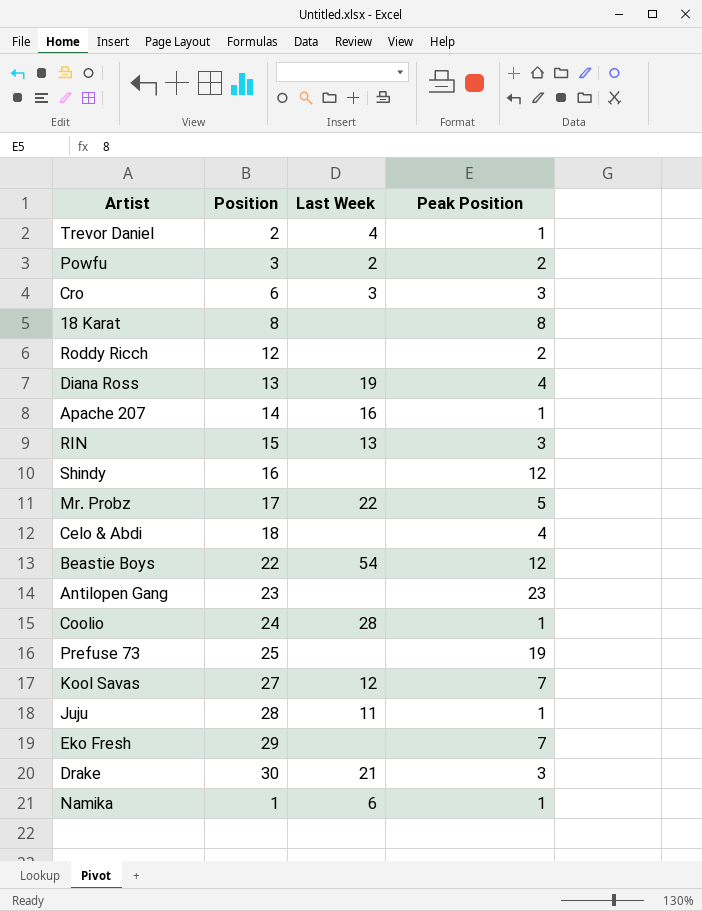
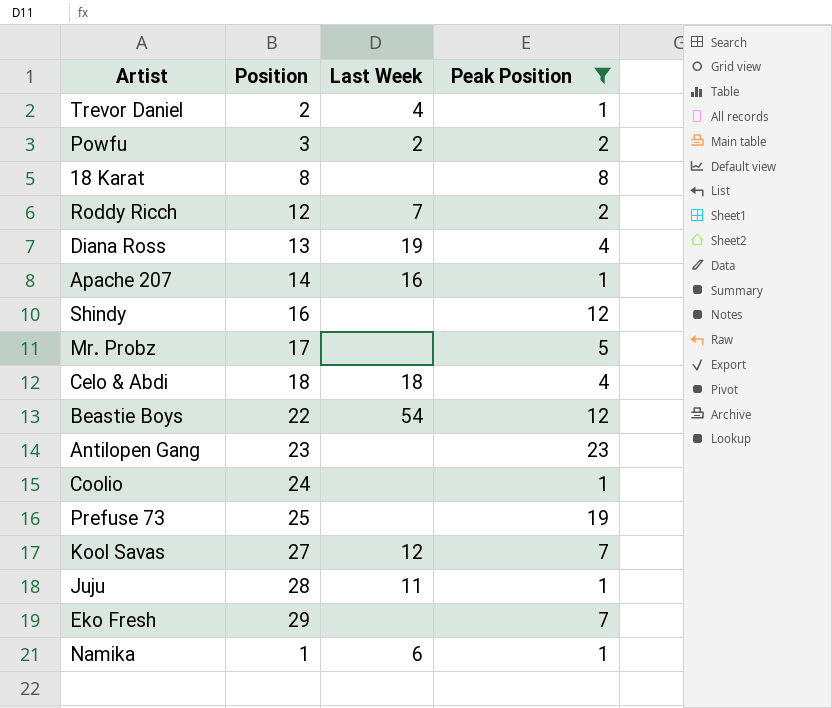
filter: none -> Peak Position != 3
Roddy Ricch | Last Week: none -> 7
Mr. Probz | Last Week: 22 -> none
Celo & Abdi | Last Week: none -> 18
Coolio | Last Week: 28 -> none

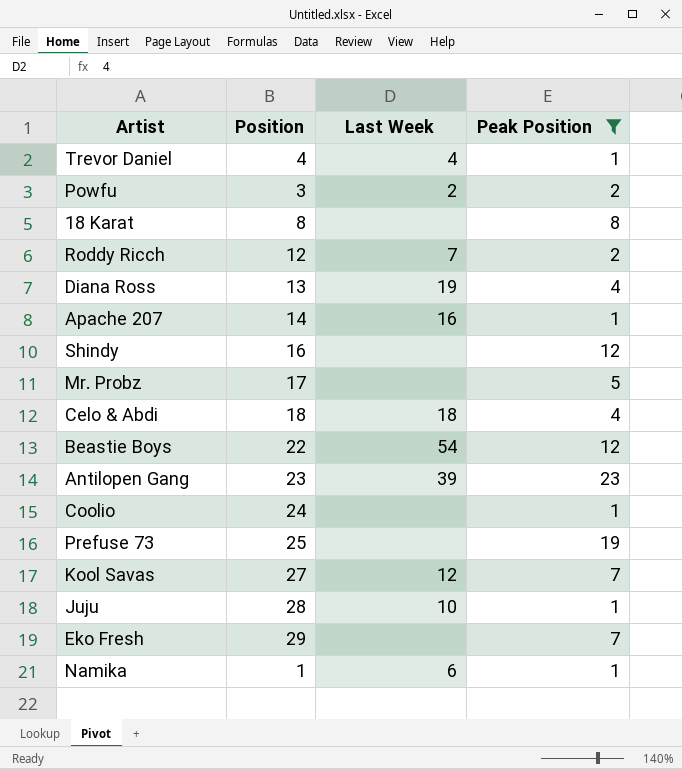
Trevor Daniel | Position: 2 -> 4
Antilopen Gang | Last Week: none -> 39
Juju | Last Week: 11 -> 10

